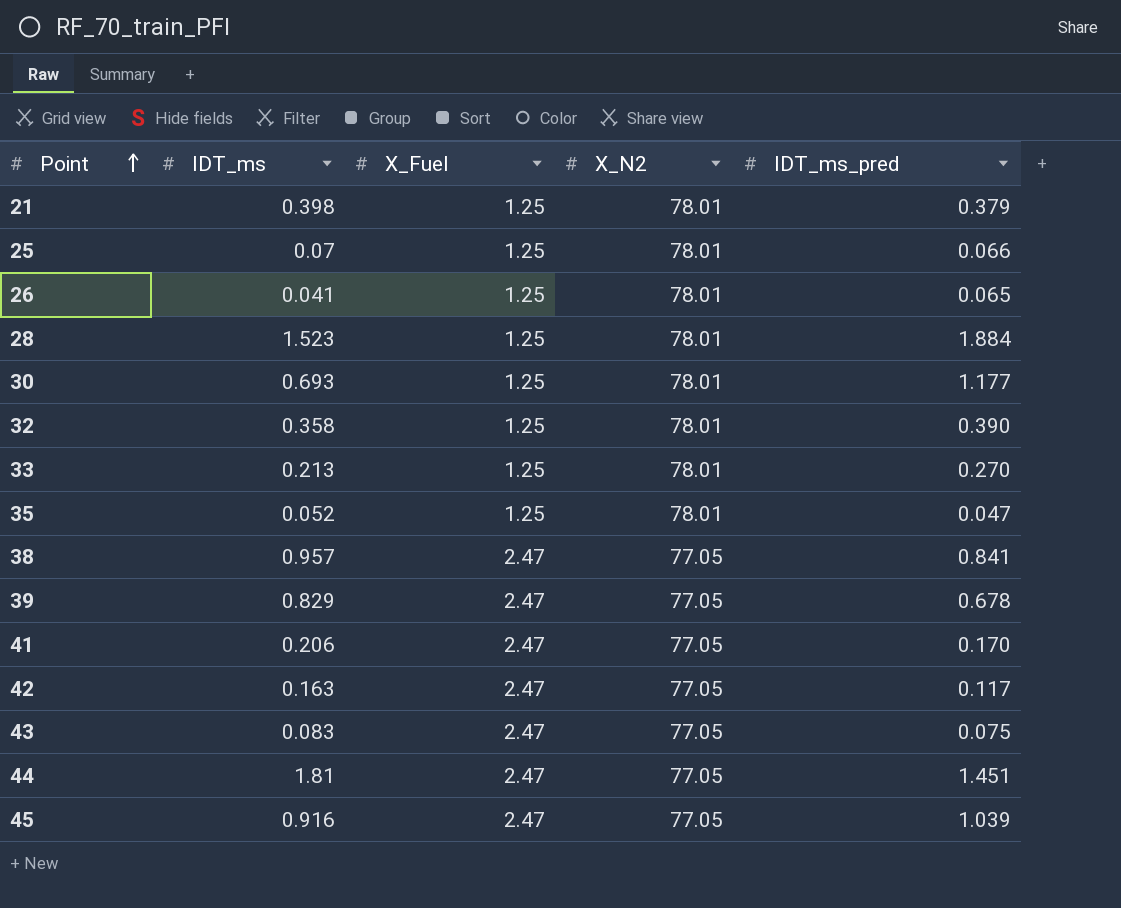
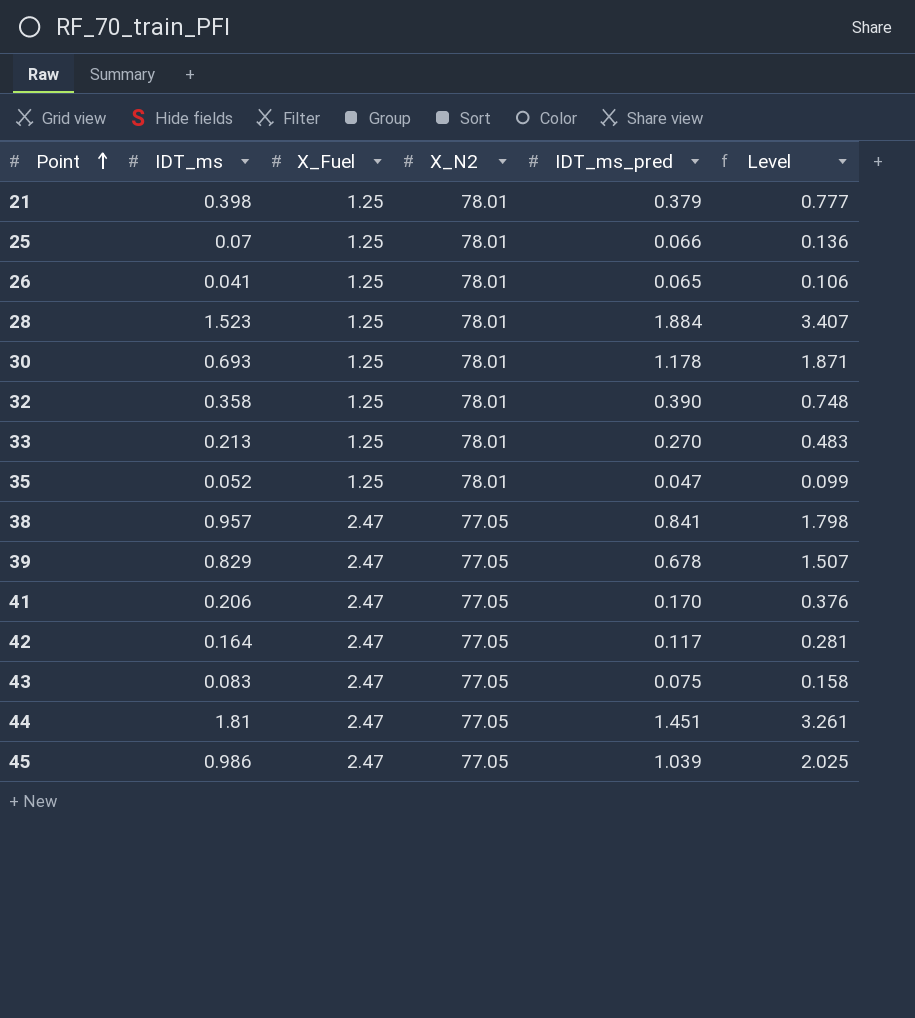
column Level | formula: none -> [IDT_ms] + [IDT_ms_pred]
30 | IDT_ms_pred: 1.177 -> 1.178
42 | IDT_ms: 0.163 -> 0.164
45 | IDT_ms: 0.916 -> 0.986

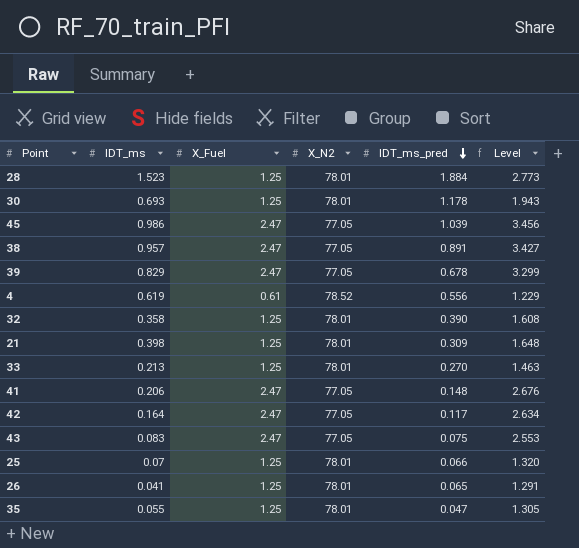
row order: Point ascending -> IDT_ms_pred descending
column Level | formula: [IDT_ms] + [IDT_ms_pred] -> [IDT_ms] + [X_Fuel]
row 44: 1.81 | 2.47 | 77.05 | 1.451 | 3.261 -> none
38 | IDT_ms_pred: 0.841 -> 0.891
row 4: none -> 0.619 | 0.61 | 78.52 | 0.556 | 1.229
21 | IDT_ms_pred: 0.379 -> 0.309
41 | IDT_ms_pred: 0.170 -> 0.148
35 | IDT_ms: 0.052 -> 0.055

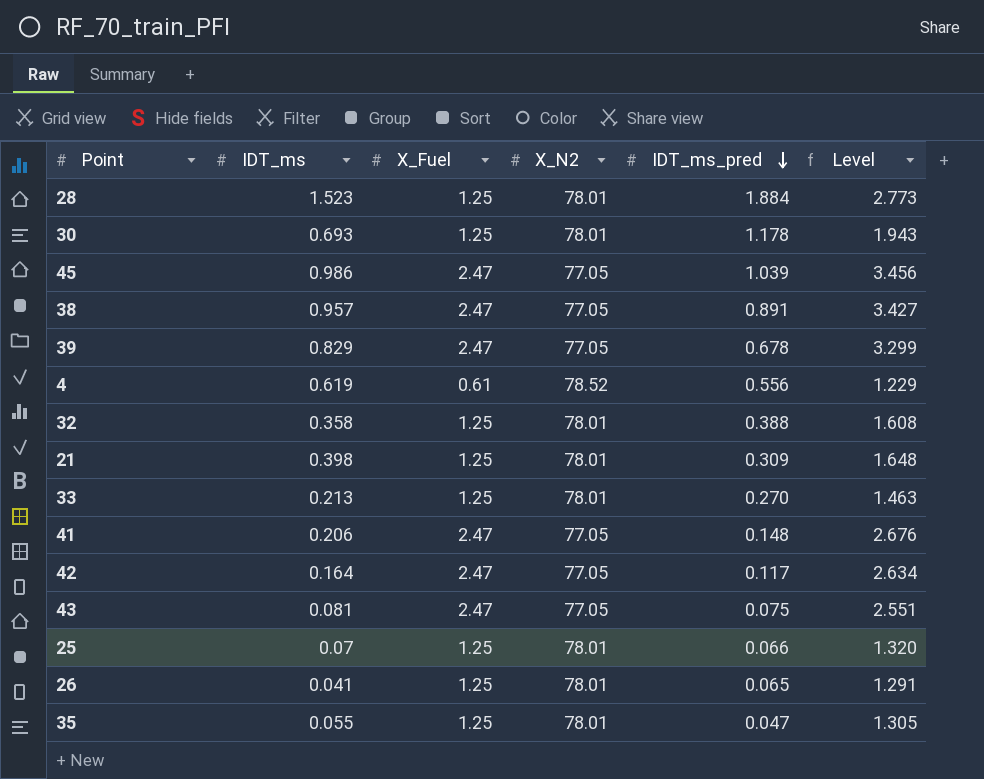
32 | IDT_ms_pred: 0.390 -> 0.388
43 | IDT_ms: 0.083 -> 0.081
43 | Level: 2.553 -> 2.551

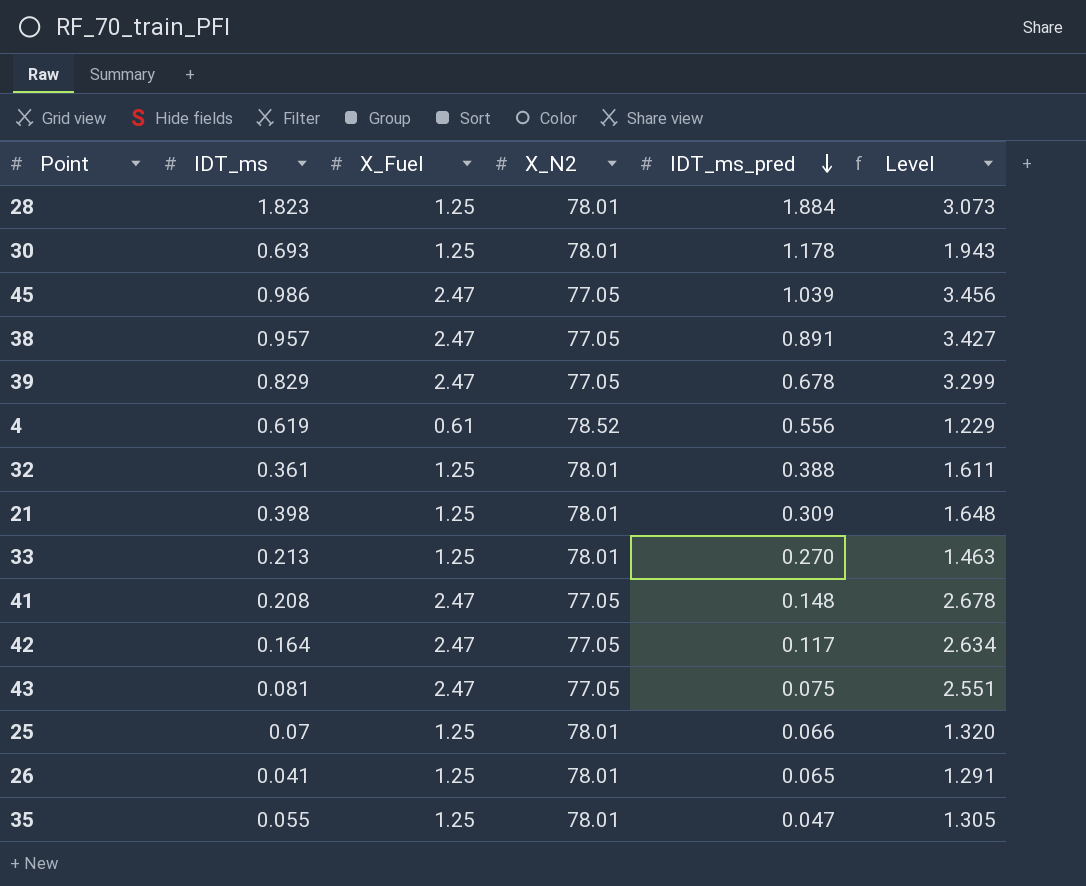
28 | IDT_ms: 1.523 -> 1.823
28 | Level: 2.773 -> 3.073
32 | IDT_ms: 0.358 -> 0.361
32 | Level: 1.608 -> 1.611
41 | IDT_ms: 0.206 -> 0.208
41 | Level: 2.676 -> 2.678

